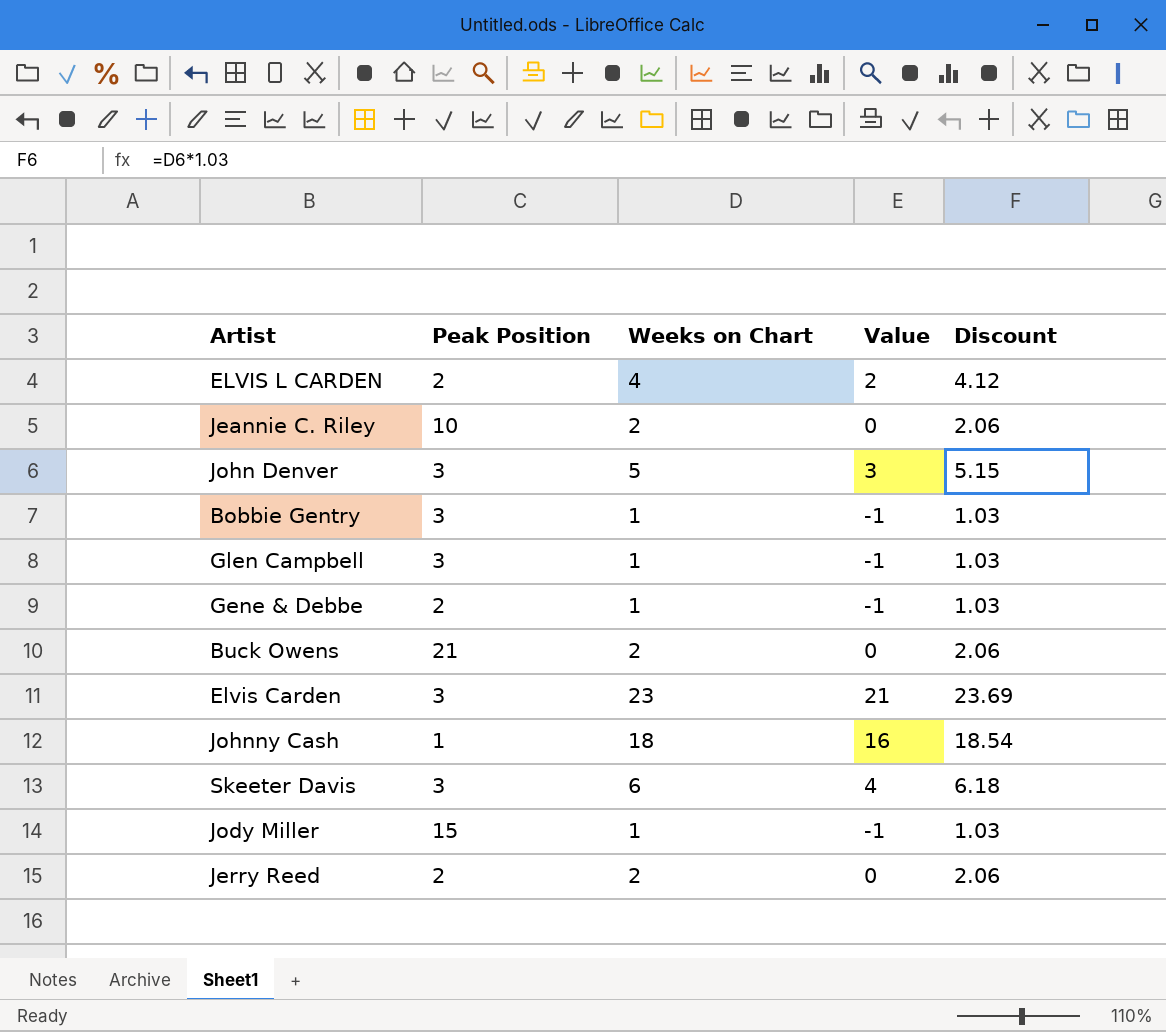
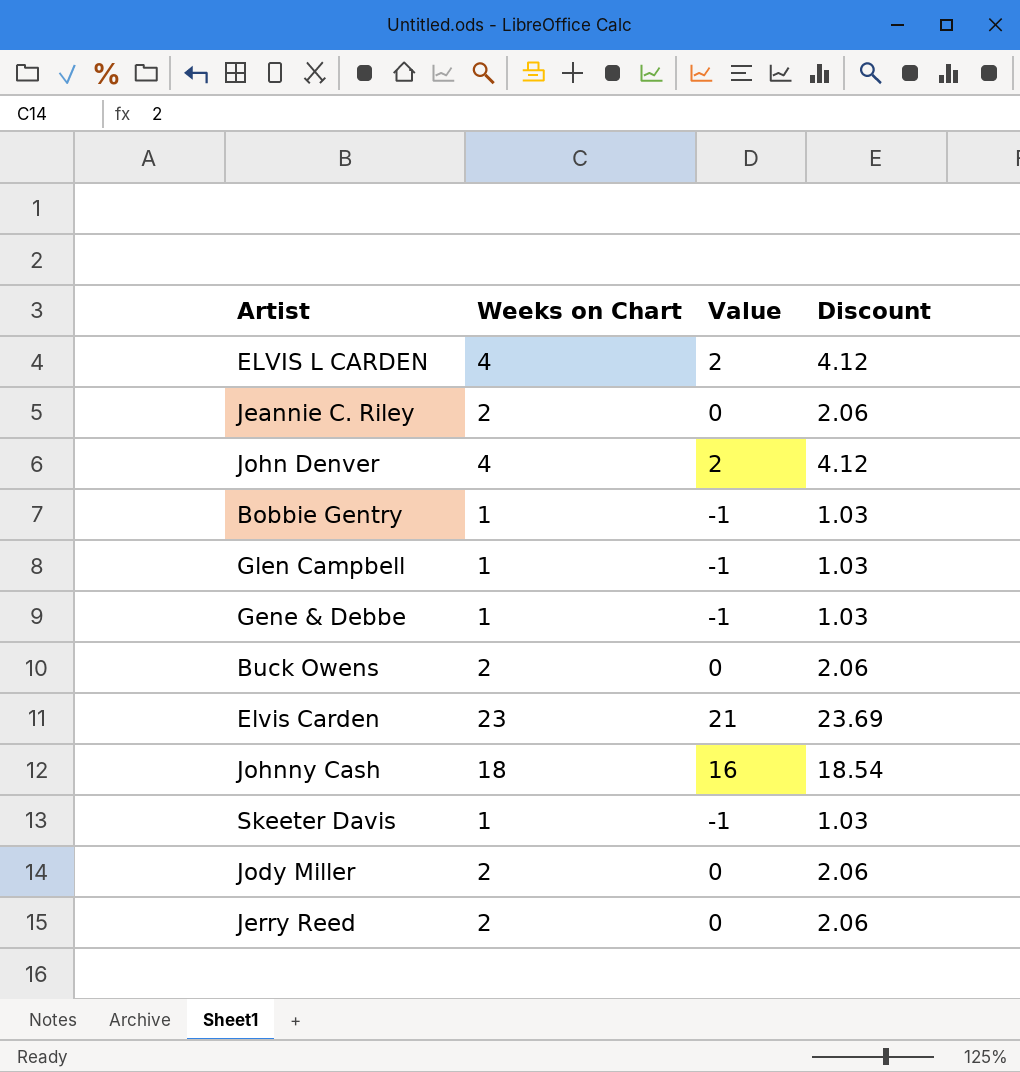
column Peak Position | position: 2 -> none
John Denver | Weeks on Chart: 5 -> 4
John Denver | Value: 3 -> 2
John Denver | Discount: 5.15 -> 4.12
Skeeter Davis | Weeks on Chart: 6 -> 1
Skeeter Davis | Value: 4 -> -1
Skeeter Davis | Discount: 6.18 -> 1.03
Jody Miller | Weeks on Chart: 1 -> 2
Jody Miller | Value: -1 -> 0
Jody Miller | Discount: 1.03 -> 2.06

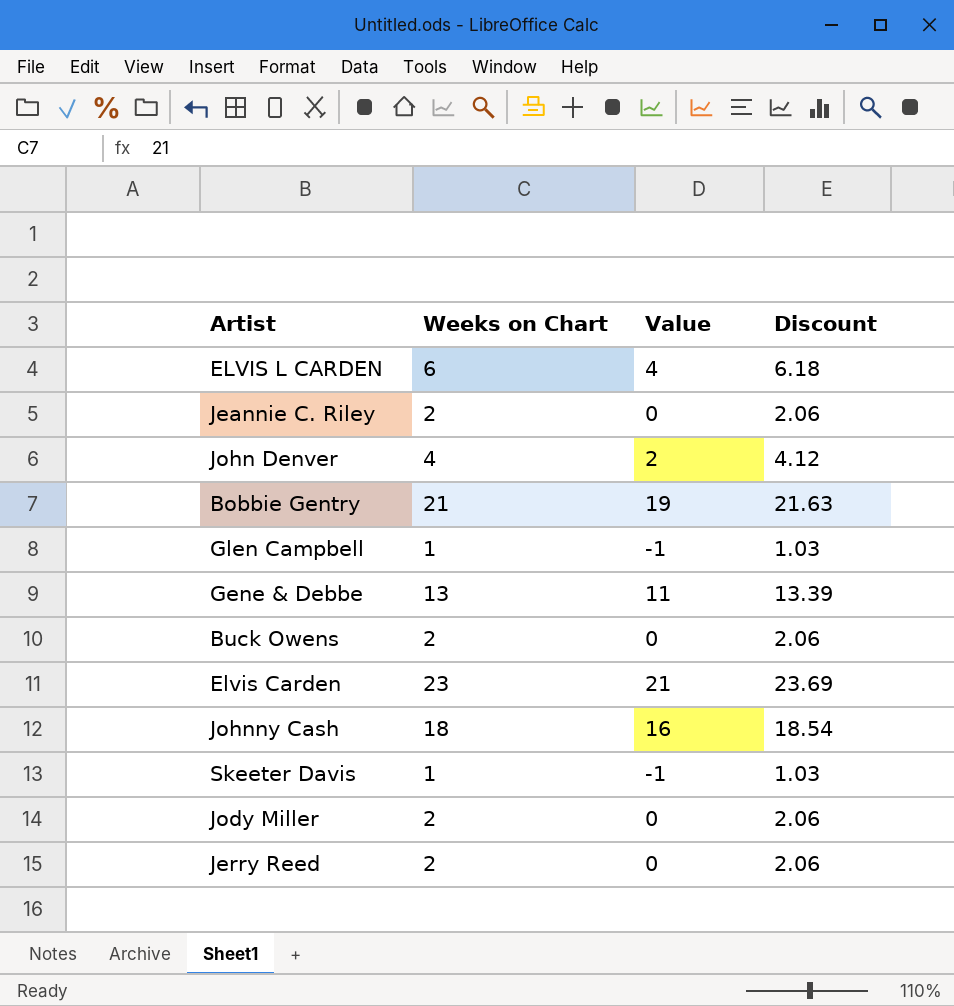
ELVIS L CARDEN | Weeks on Chart: 4 -> 6
ELVIS L CARDEN | Value: 2 -> 4
ELVIS L CARDEN | Discount: 4.12 -> 6.18
Bobbie Gentry | Weeks on Chart: 1 -> 21
Bobbie Gentry | Value: -1 -> 19
Bobbie Gentry | Discount: 1.03 -> 21.63
Gene & Debbe | Weeks on Chart: 1 -> 13
Gene & Debbe | Value: -1 -> 11
Gene & Debbe | Discount: 1.03 -> 13.39

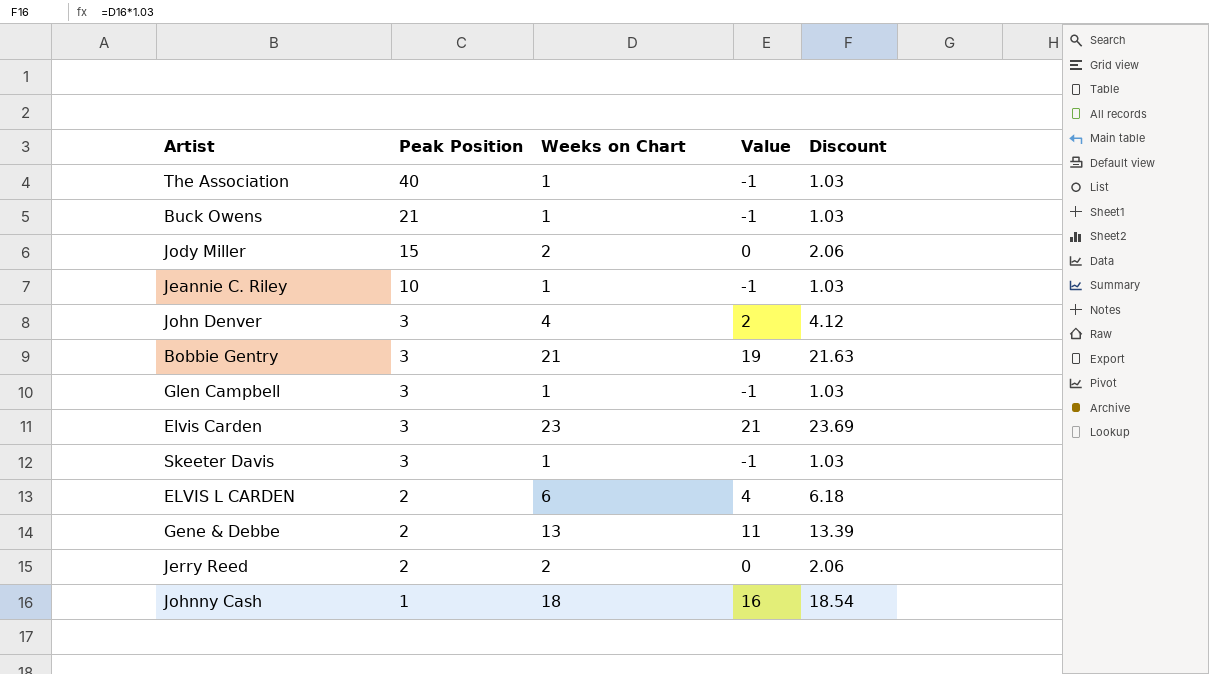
row order: none -> Peak Position descending
column Peak Position | position: none -> 2
row The Association: none -> 40 | 1 | -1 | 1.03
Buck Owens | Weeks on Chart: 2 -> 1
Buck Owens | Value: 0 -> -1
Buck Owens | Discount: 2.06 -> 1.03
Jeannie C. Riley | Weeks on Chart: 2 -> 1
Jeannie C. Riley | Value: 0 -> -1
Jeannie C. Riley | Discount: 2.06 -> 1.03

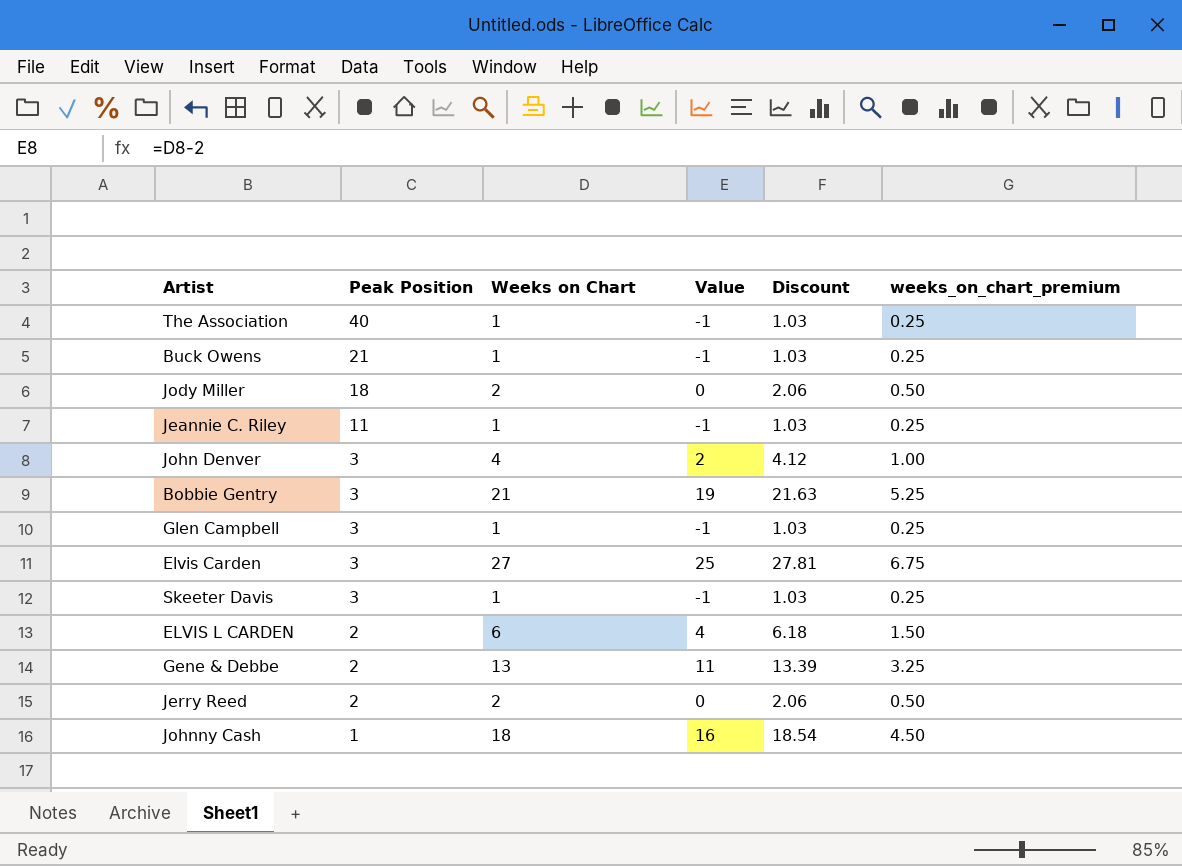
column weeks_on_chart_premium | formula: none -> [Weeks on Chart] * 0.25
Jody Miller | Peak Position: 15 -> 18
Jeannie C. Riley | Peak Position: 10 -> 11
Elvis Carden | Weeks on Chart: 23 -> 27
Elvis Carden | Value: 21 -> 25
Elvis Carden | Discount: 23.69 -> 27.81

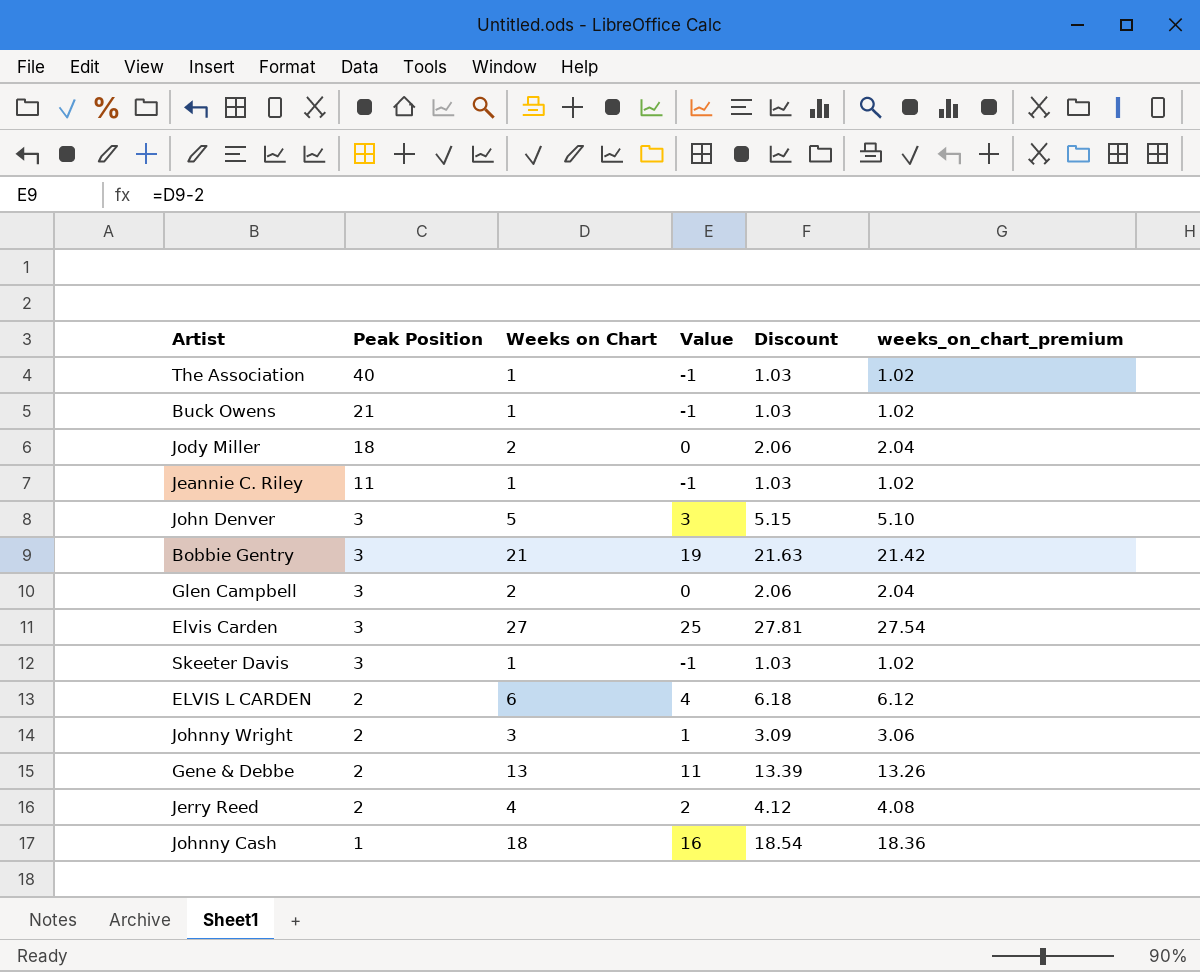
column weeks_on_chart_premium | formula: [Weeks on Chart] * 0.25 -> [Weeks on Chart] * 1.02
John Denver | Weeks on Chart: 4 -> 5
John Denver | Value: 2 -> 3
John Denver | Discount: 4.12 -> 5.15
Glen Campbell | Weeks on Chart: 1 -> 2
Glen Campbell | Value: -1 -> 0
Glen Campbell | Discount: 1.03 -> 2.06
row Johnny Wright: none -> 2 | 3 | 1 | 3.09 | 3.06
Jerry Reed | Weeks on Chart: 2 -> 4
Jerry Reed | Value: 0 -> 2
Jerry Reed | Discount: 2.06 -> 4.12

